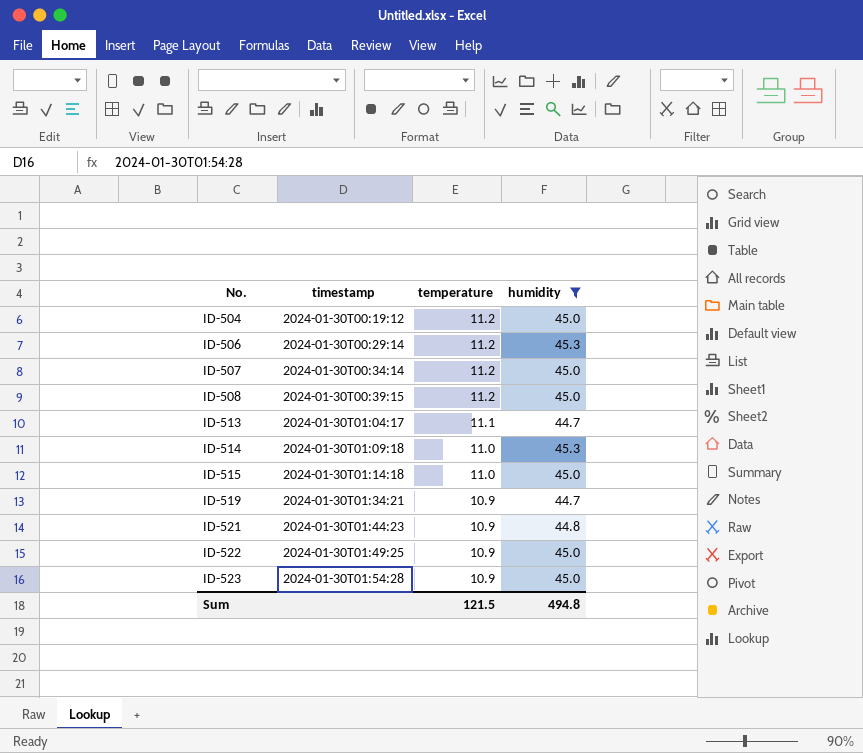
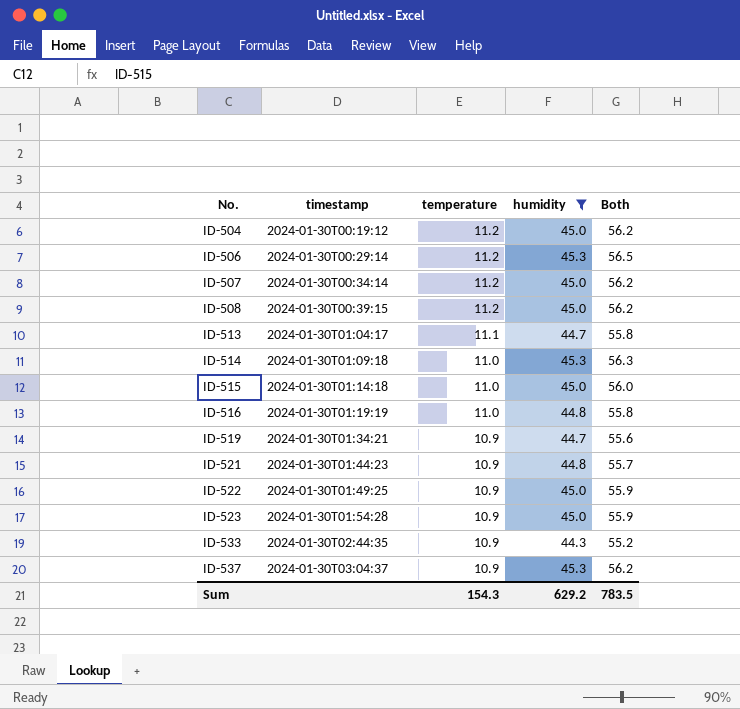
column Both | formula: none -> [temperature] + [humidity]
row ID-516: none -> 2024-01-30T01:19:19 | 11.0 | 44.8 | 55.8
row ID-533: none -> 2024-01-30T02:44:35 | 10.9 | 44.3 | 55.2
row ID-537: none -> 2024-01-30T03:04:37 | 10.9 | 45.3 | 56.2
Sum | temperature: 121.5 -> 154.3
Sum | humidity: 494.8 -> 629.2

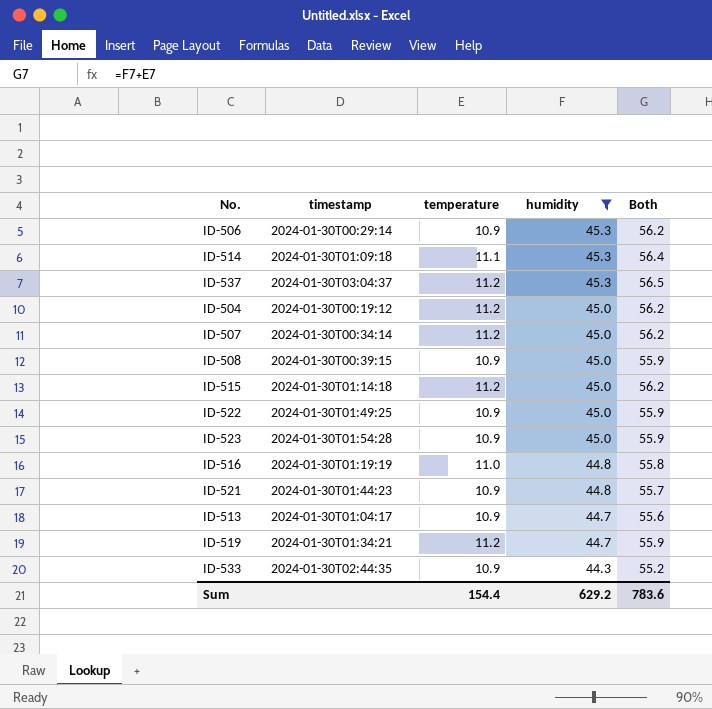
row order: No. ascending -> humidity descending
ID-506 | temperature: 11.2 -> 10.9
ID-506 | Both: 56.5 -> 56.2
ID-514 | temperature: 11.0 -> 11.1
ID-514 | Both: 56.3 -> 56.4
ID-537 | temperature: 10.9 -> 11.2
ID-537 | Both: 56.2 -> 56.5
ID-508 | temperature: 11.2 -> 10.9
ID-508 | Both: 56.2 -> 55.9
ID-515 | temperature: 11.0 -> 11.2
ID-515 | Both: 56.0 -> 56.2
ID-513 | temperature: 11.1 -> 10.9
ID-513 | Both: 55.8 -> 55.6
ID-519 | temperature: 10.9 -> 11.2
ID-519 | Both: 55.6 -> 55.9
Sum | temperature: 154.3 -> 154.4
Sum | Both: 783.5 -> 783.6

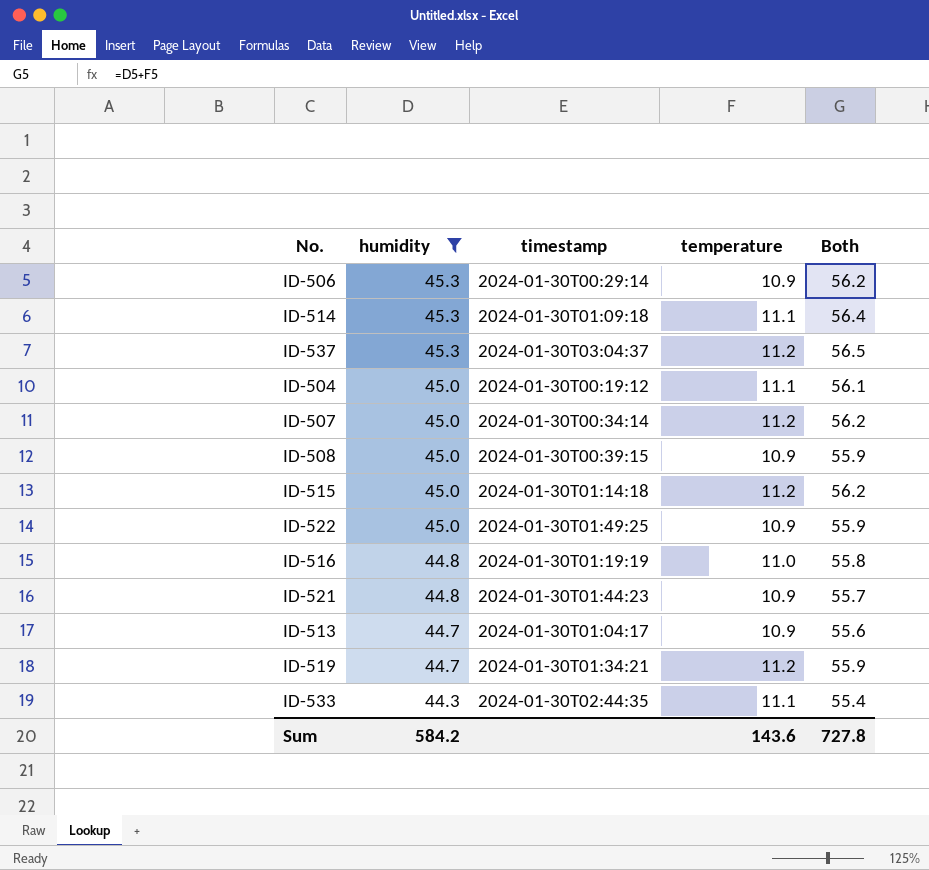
column humidity | position: 4 -> 2
row ID-523: 2024-01-30T01:54:28 | 10.9 | 45.0 | 55.9 -> none
ID-504 | temperature: 11.2 -> 11.1
ID-504 | Both: 56.2 -> 56.1
ID-533 | temperature: 10.9 -> 11.1
ID-533 | Both: 55.2 -> 55.4
Sum | humidity: 629.2 -> 584.2
Sum | temperature: 154.4 -> 143.6
Sum | Both: 783.6 -> 727.8

